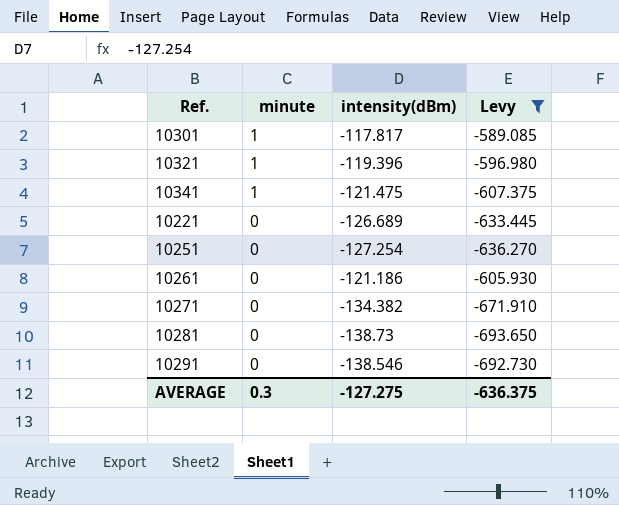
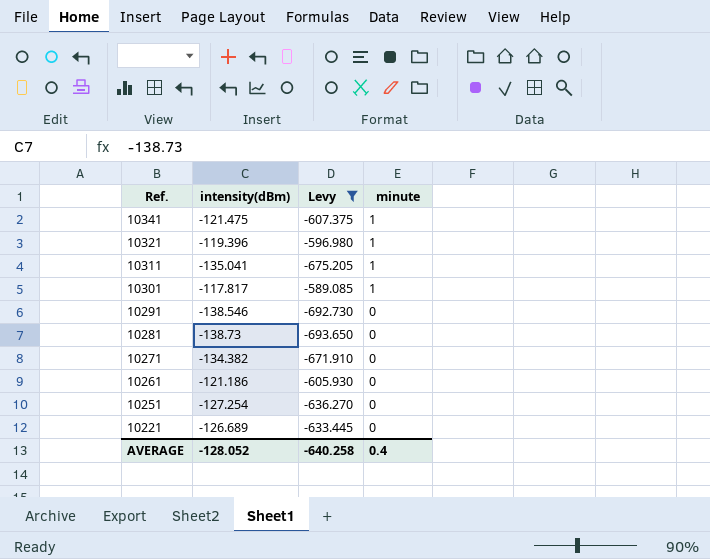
row order: minute descending -> Ref. descending
column minute | position: 2 -> 4
row 10311: none -> -135.041 | -675.205 | 1
AVERAGE | intensity(dBm): -127.275 -> -128.052
AVERAGE | Levy: -636.375 -> -640.258
AVERAGE | minute: 0.3 -> 0.4

